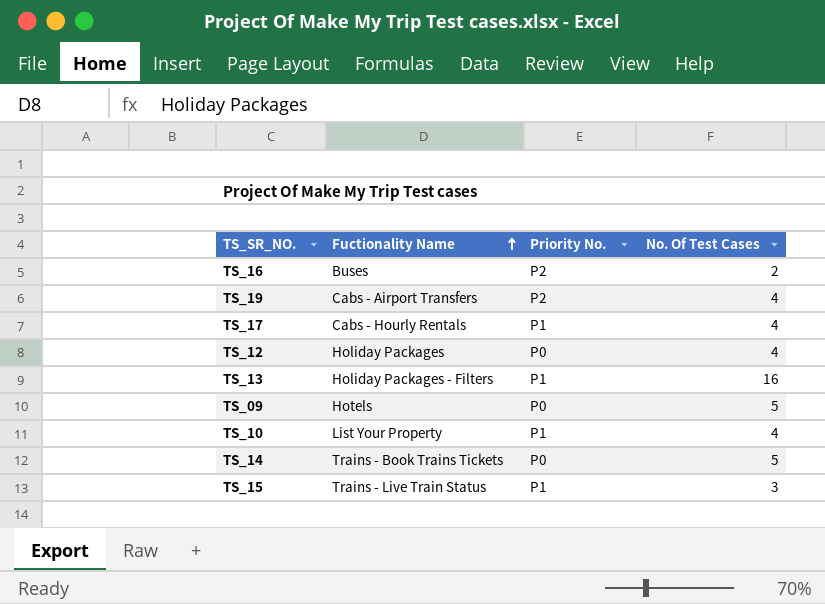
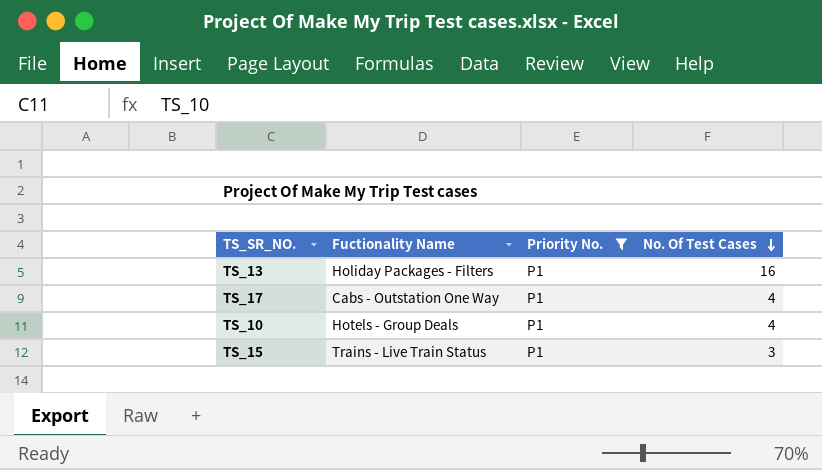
filter: none -> Priority No. = P1
row order: Fuctionality Name ascending -> No. Of Test Cases descending
TS_17 | Fuctionality Name: Cabs - Hourly Rentals -> Cabs - Outstation One Way
TS_10 | Fuctionality Name: List Your Property -> Hotels - Group Deals

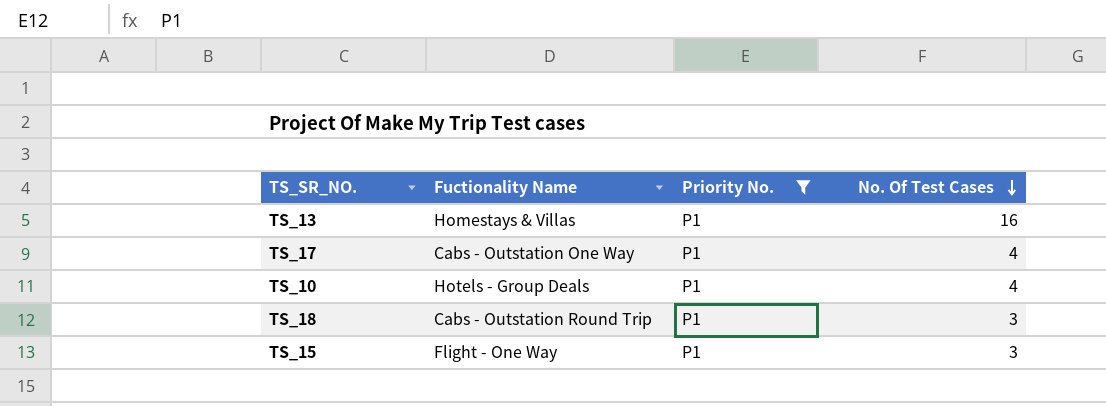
TS_13 | Fuctionality Name: Holiday Packages - Filters -> Homestays & Villas
row TS_18: none -> Cabs - Outstation Round Trip | P1 | 3
TS_15 | Fuctionality Name: Trains - Live Train Status -> Flight - One Way

